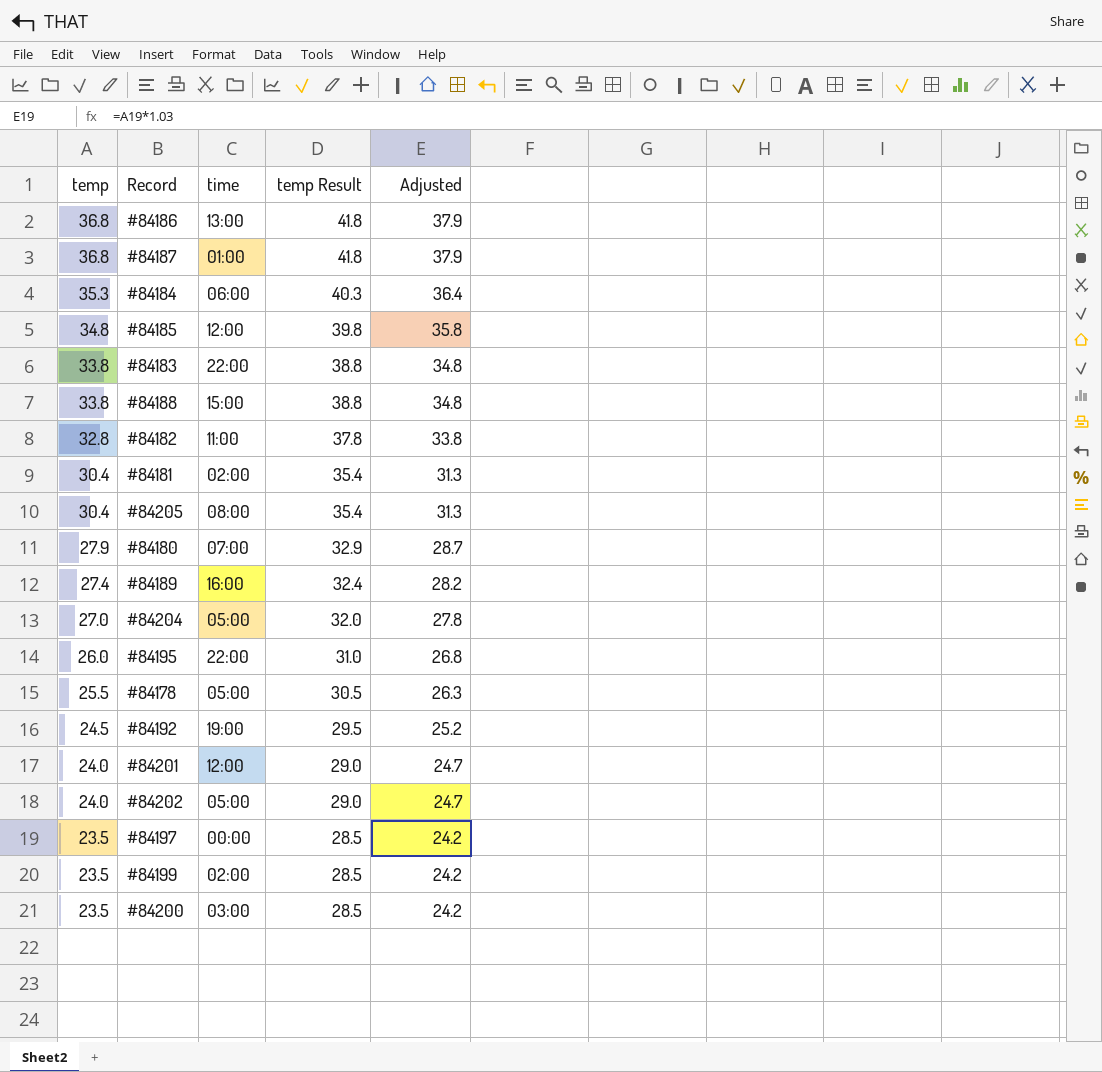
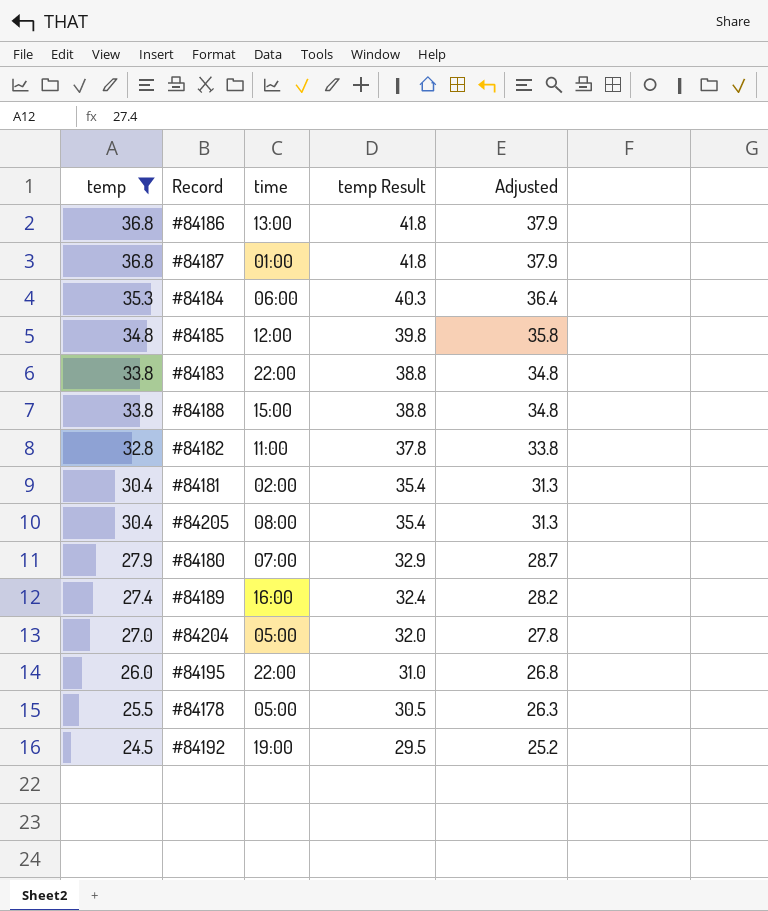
filter: none -> temp >= 24.5

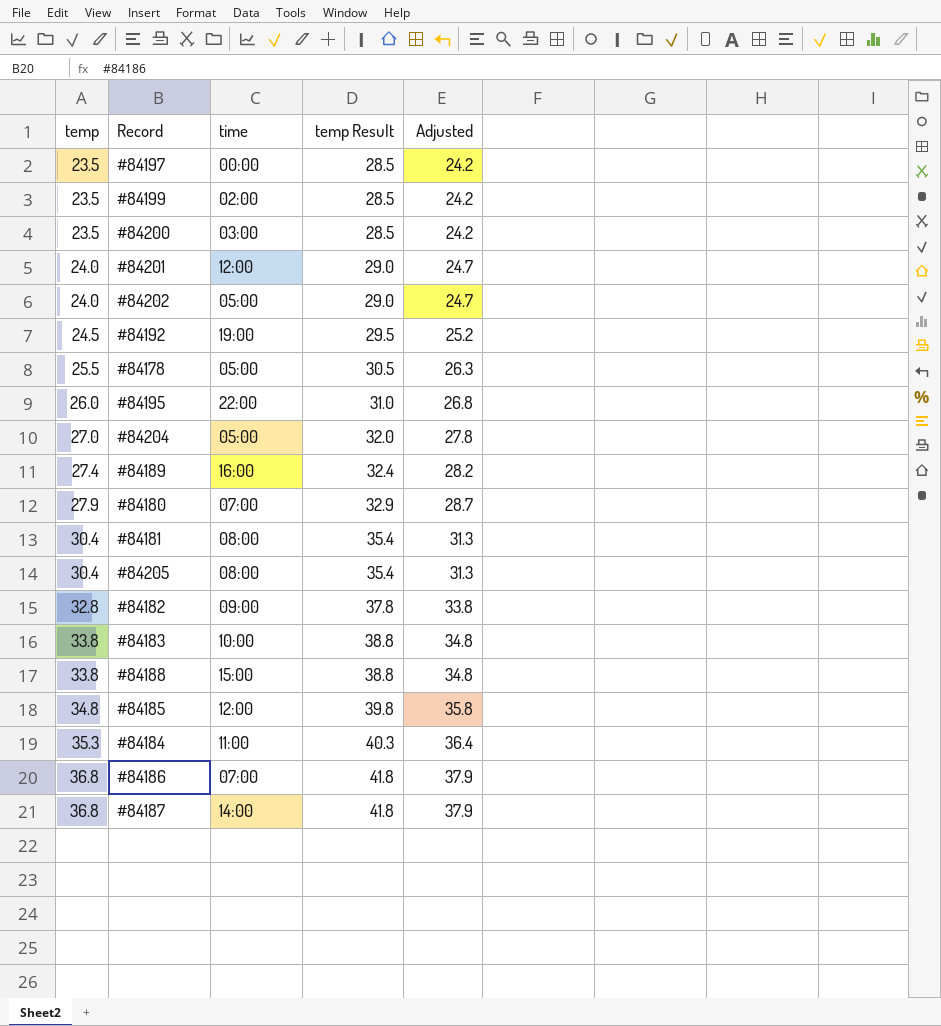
filter: temp >= 24.5 -> none
row order: temp descending -> temp ascending
#84181 | time: 02:00 -> 08:00
#84182 | time: 11:00 -> 09:00
#84183 | time: 22:00 -> 10:00
#84184 | time: 06:00 -> 11:00
#84186 | time: 13:00 -> 07:00
#84187 | time: 01:00 -> 14:00

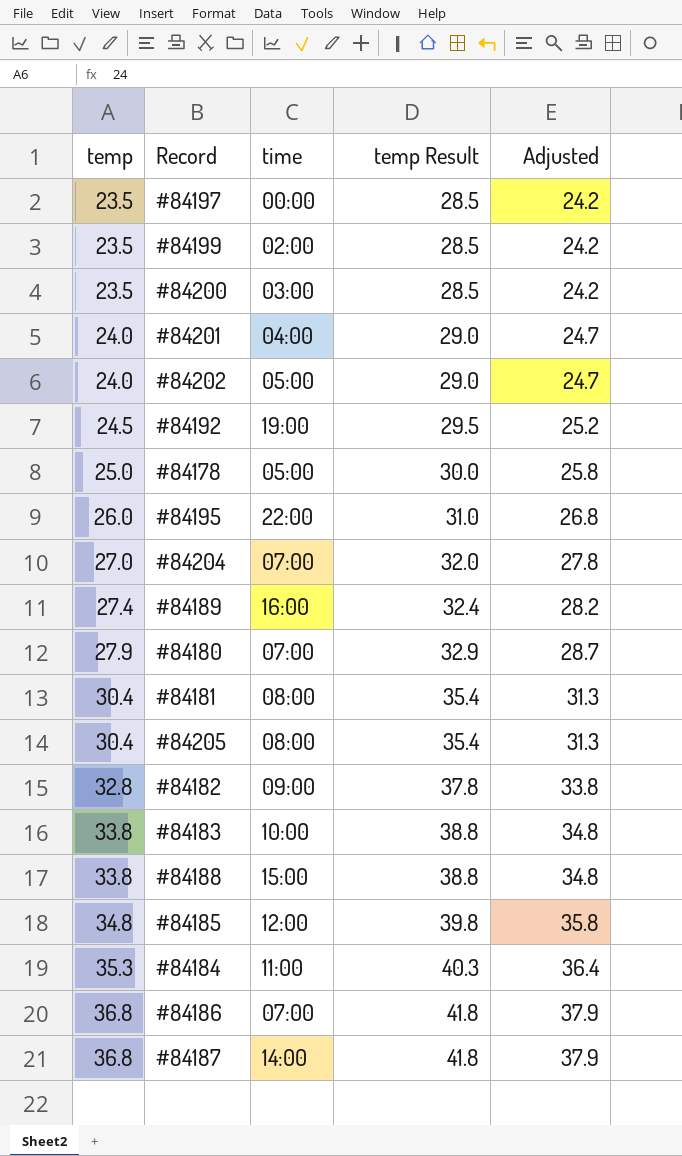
#84201 | time: 12:00 -> 04:00
#84178 | temp: 25.5 -> 25.0
#84178 | temp Result: 30.5 -> 30.0
#84178 | Adjusted: 26.3 -> 25.8
#84204 | time: 05:00 -> 07:00

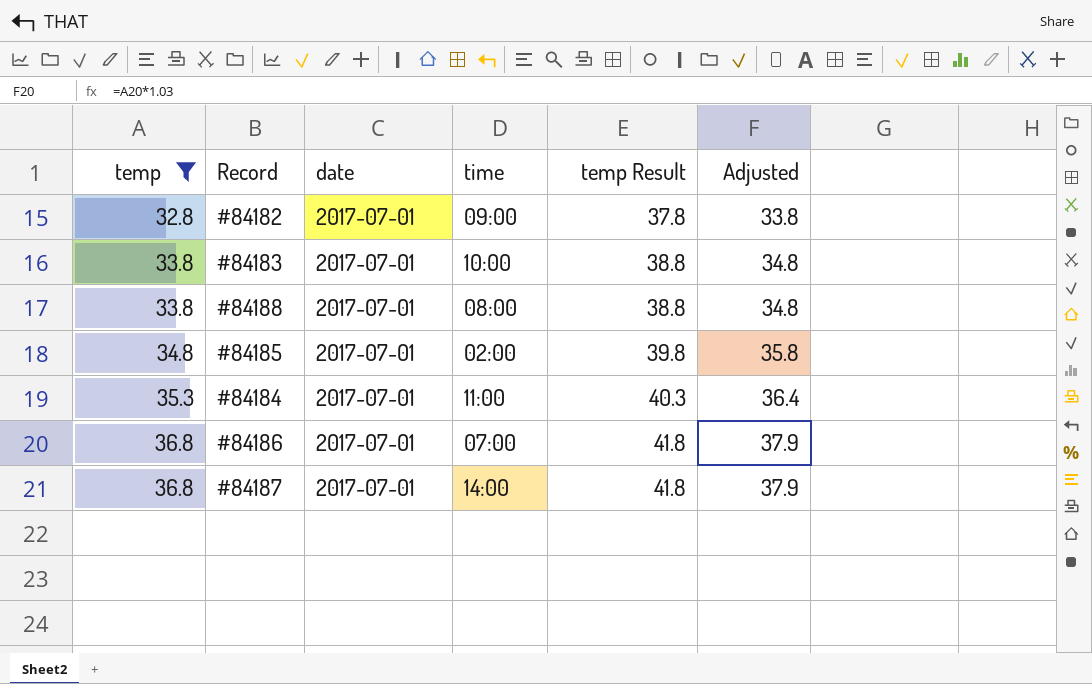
filter: none -> temp >= 32.8
column date | position: none -> 3
#84188 | time: 15:00 -> 08:00
#84185 | time: 12:00 -> 02:00

